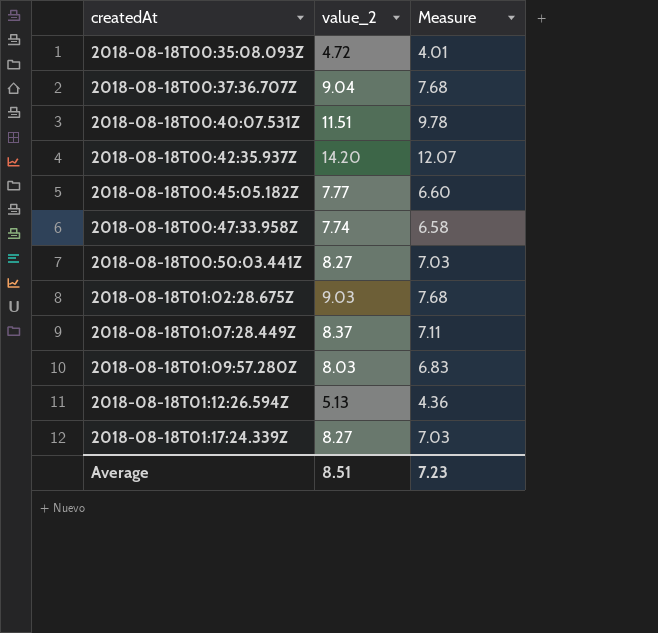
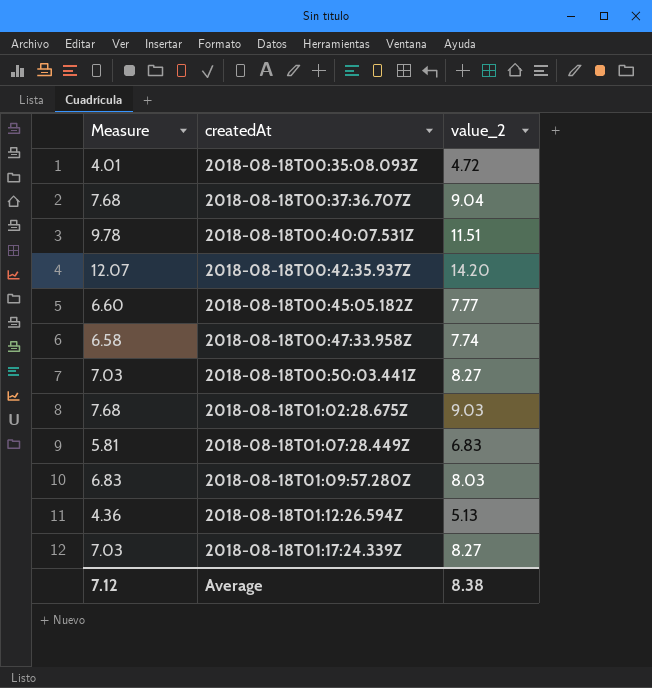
column Measure | position: 3 -> 1
2018-08-18T01:07:28.449Z | Measure: 7.11 -> 5.81
2018-08-18T01:07:28.449Z | value_2: 8.37 -> 6.83
Average | Measure: 7.23 -> 7.12
Average | value_2: 8.51 -> 8.38

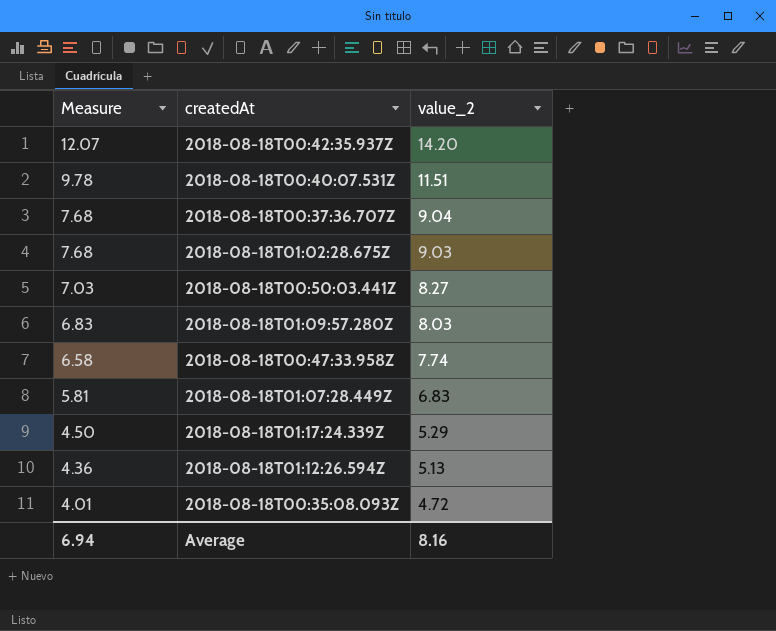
row order: createdAt ascending -> Measure descending
row 2018-08-18T00:45:05.182Z: 6.60 | 7.77 -> none
2018-08-18T01:17:24.339Z | Measure: 7.03 -> 4.50
2018-08-18T01:17:24.339Z | value_2: 8.27 -> 5.29
Average | Measure: 7.12 -> 6.94
Average | value_2: 8.38 -> 8.16

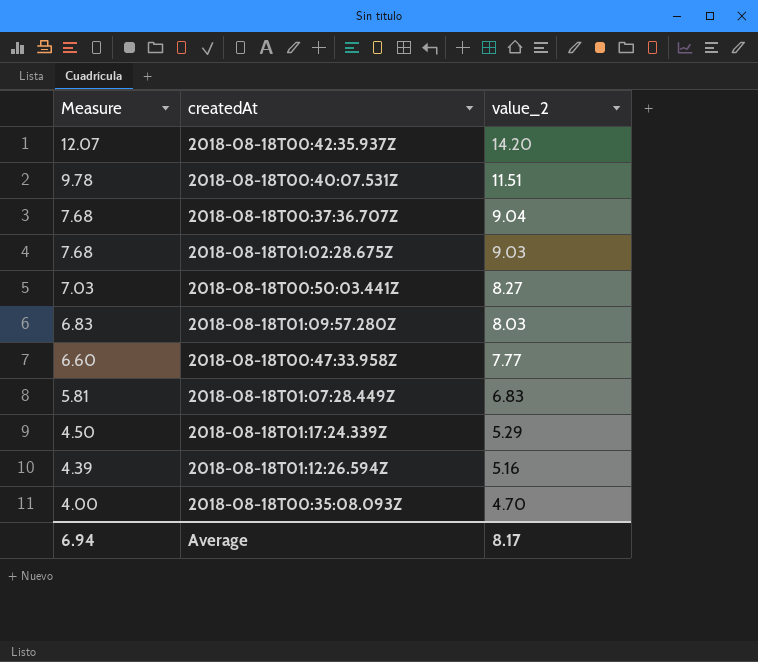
2018-08-18T00:47:33.958Z | Measure: 6.58 -> 6.60
2018-08-18T00:47:33.958Z | value_2: 7.74 -> 7.77
2018-08-18T01:12:26.594Z | Measure: 4.36 -> 4.39
2018-08-18T01:12:26.594Z | value_2: 5.13 -> 5.16
2018-08-18T00:35:08.093Z | Measure: 4.01 -> 4.00
2018-08-18T00:35:08.093Z | value_2: 4.72 -> 4.70
Average | value_2: 8.16 -> 8.17

